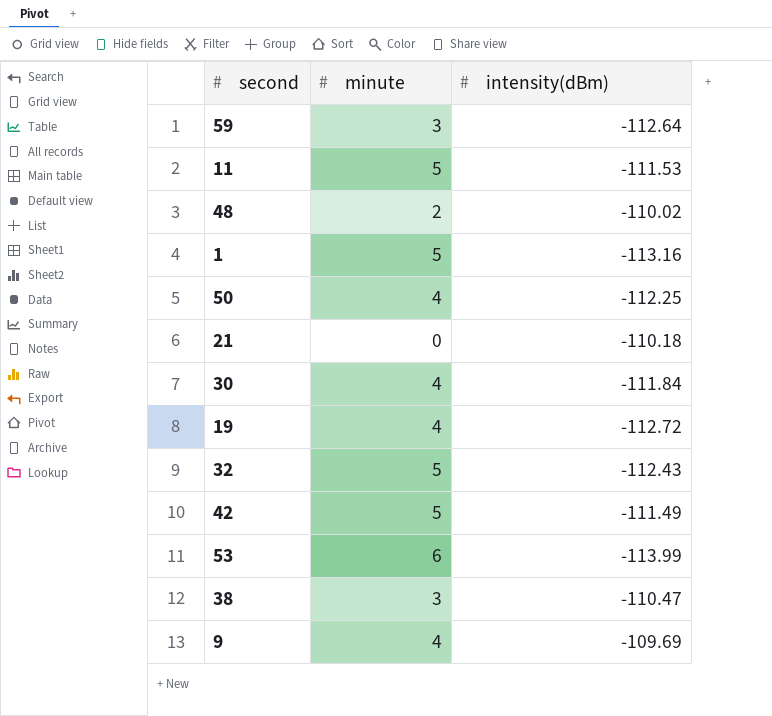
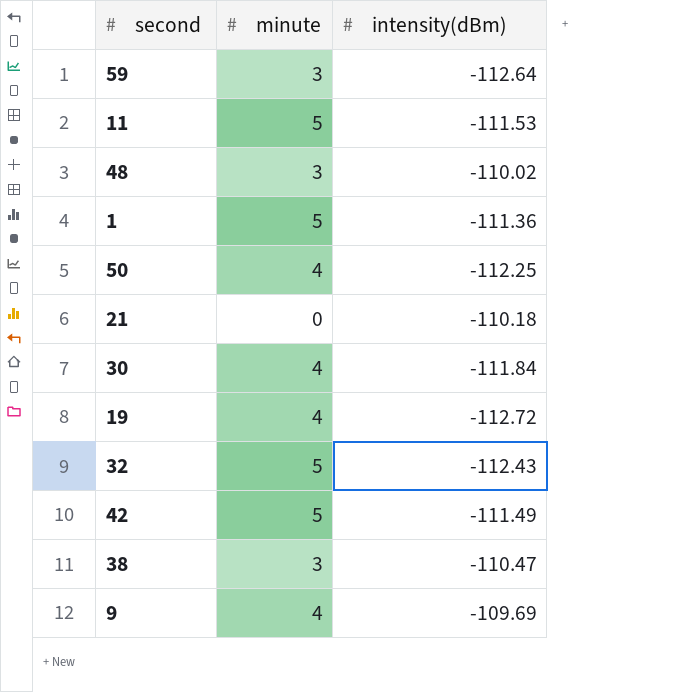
row 53: 6 | -113.99 -> none
48 | minute: 2 -> 3
1 | intensity(dBm): -113.16 -> -111.36

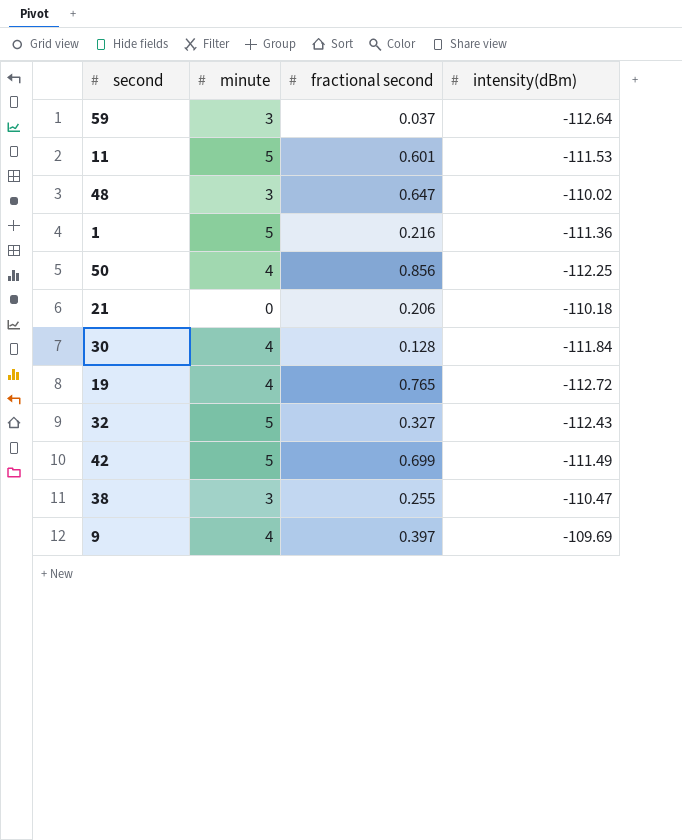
column fractional second | position: none -> 3

